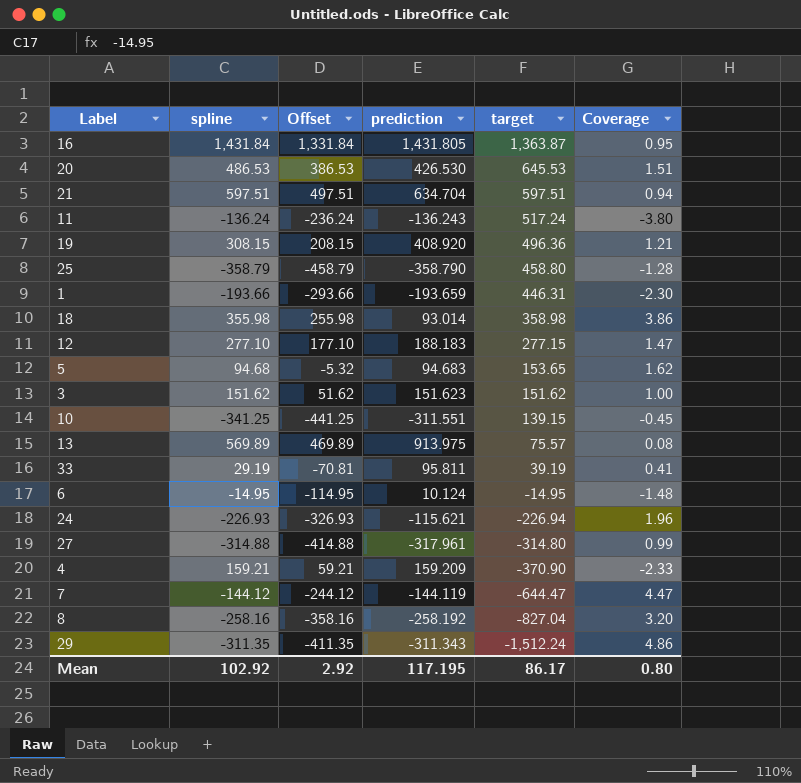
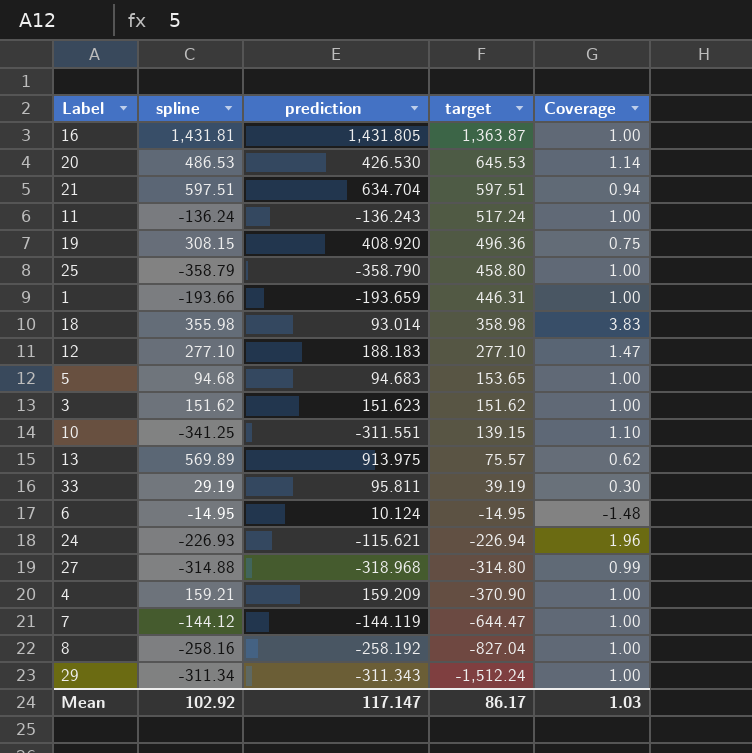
column Offset | formula: [spline] - 100 -> none
column Coverage | formula: [target] / [prediction] -> [spline] / [prediction]
16 | spline: 1,431.84 -> 1,431.81
12 | target: 277.15 -> 277.10
27 | prediction: -317.961 -> -318.968
29 | spline: -311.35 -> -311.34
Mean | prediction: 117.195 -> 117.147
Mean | Coverage: 0.80 -> 1.03

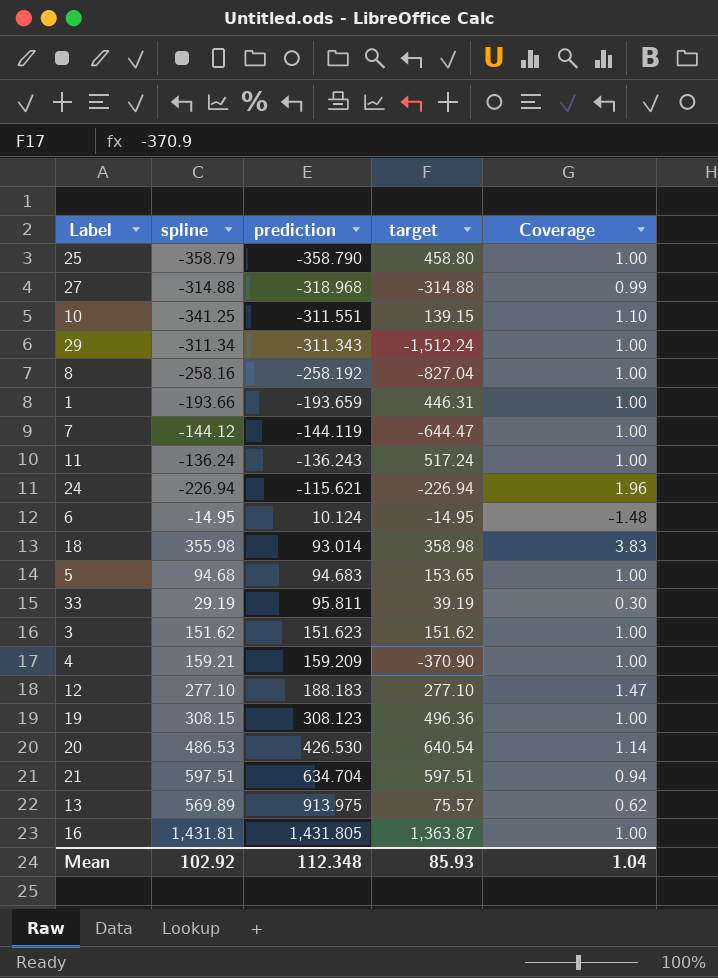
row order: target descending -> prediction ascending
27 | target: -314.80 -> -314.88
24 | spline: -226.93 -> -226.94
19 | prediction: 408.920 -> 308.123
19 | Coverage: 0.75 -> 1.00
20 | target: 645.53 -> 640.54
Mean | prediction: 117.147 -> 112.348
Mean | target: 86.17 -> 85.93
Mean | Coverage: 1.03 -> 1.04

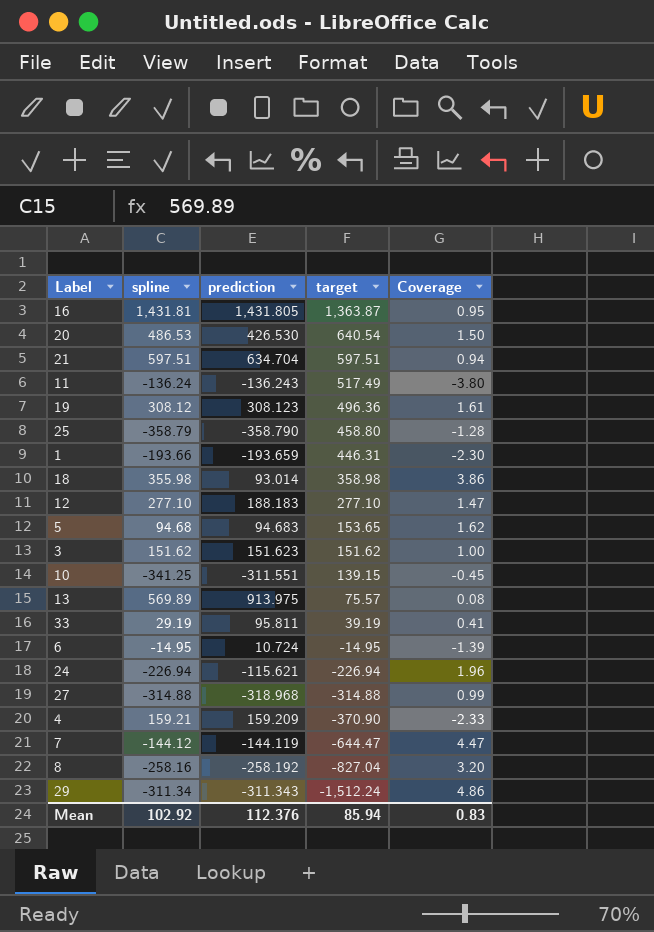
row order: prediction ascending -> target descending
column Coverage | formula: [spline] / [prediction] -> [target] / [prediction]
11 | target: 517.24 -> 517.49
19 | spline: 308.15 -> 308.12
6 | prediction: 10.124 -> 10.724
Mean | prediction: 112.348 -> 112.376
Mean | target: 85.93 -> 85.94
Mean | Coverage: 1.04 -> 0.83

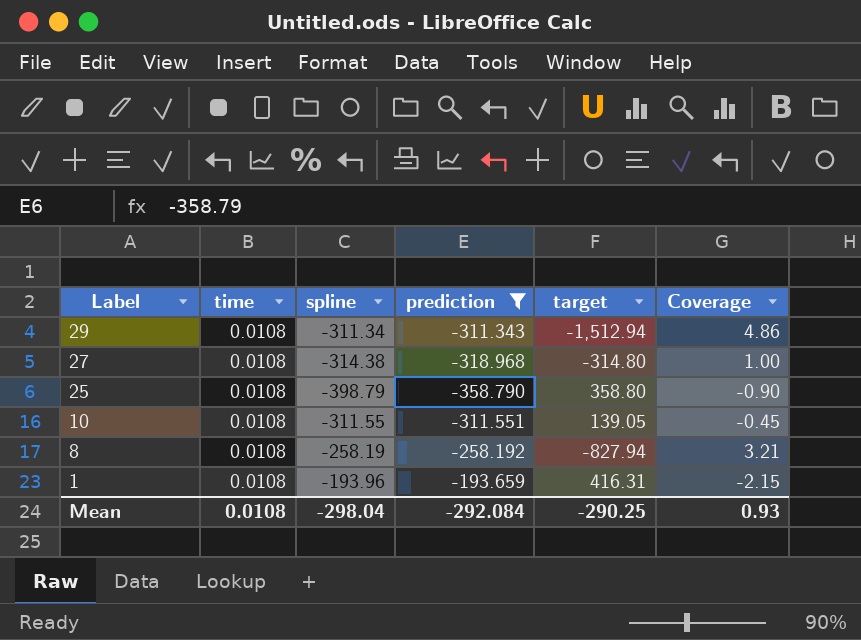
filter: none -> prediction <= -193.659
row order: target descending -> Label descending
column time | position: none -> 2
column Coverage | formula: [target] / [prediction] -> [target] / [spline]
29 | target: -1,512.24 -> -1,512.94
27 | spline: -314.88 -> -314.38
27 | target: -314.88 -> -314.80
25 | spline: -358.79 -> -398.79
25 | target: 458.80 -> 358.80
10 | spline: -341.25 -> -311.55
10 | target: 139.15 -> 139.05
8 | spline: -258.16 -> -258.19
8 | target: -827.04 -> -827.94
1 | spline: -193.66 -> -193.96
1 | target: 446.31 -> 416.31
Mean | spline: 102.92 -> -298.04
Mean | prediction: 112.376 -> -292.084
Mean | target: 85.94 -> -290.25
Mean | Coverage: 0.83 -> 0.93

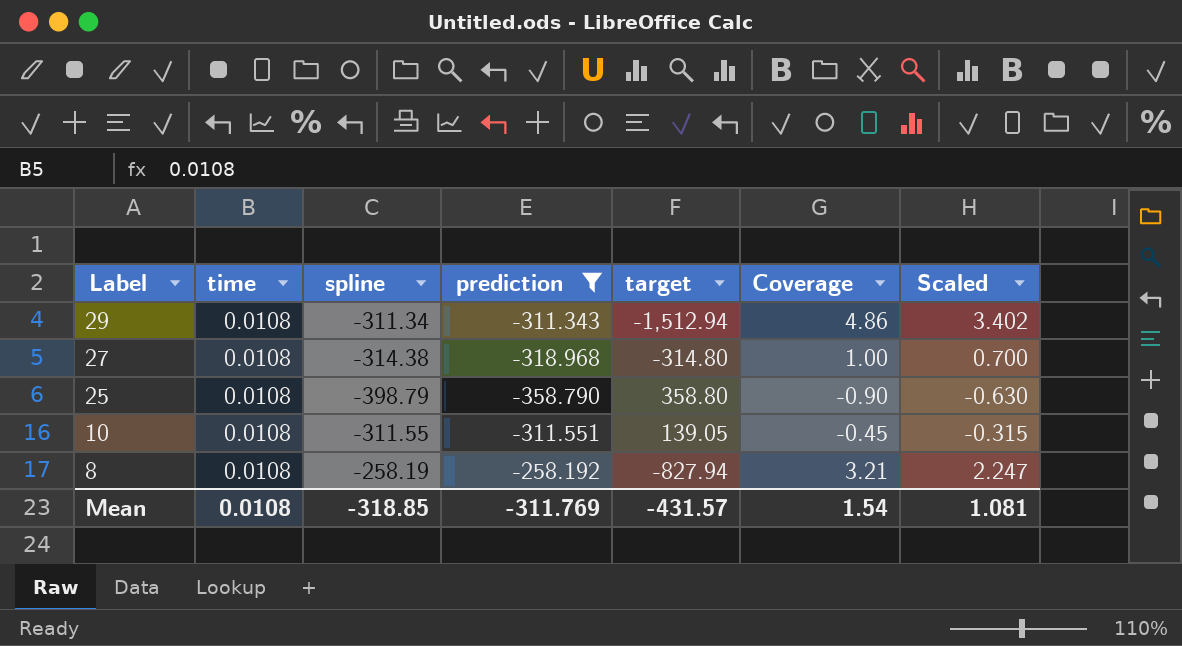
column Scaled | formula: none -> [Coverage] * 0.7
row 1: 0.0108 | -193.96 | -193.659 | 416.31 | -2.15 -> none
Mean | spline: -298.04 -> -318.85
Mean | prediction: -292.084 -> -311.769
Mean | target: -290.25 -> -431.57
Mean | Coverage: 0.93 -> 1.54

